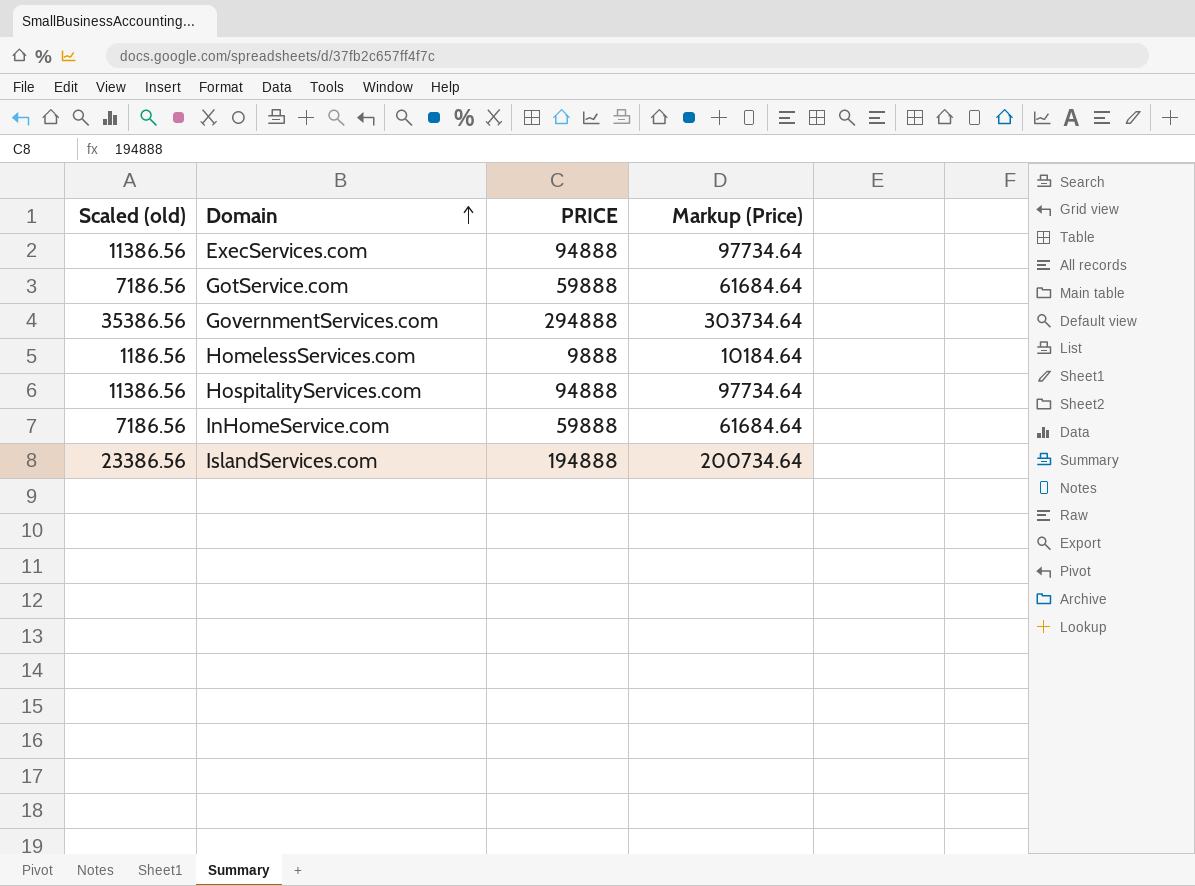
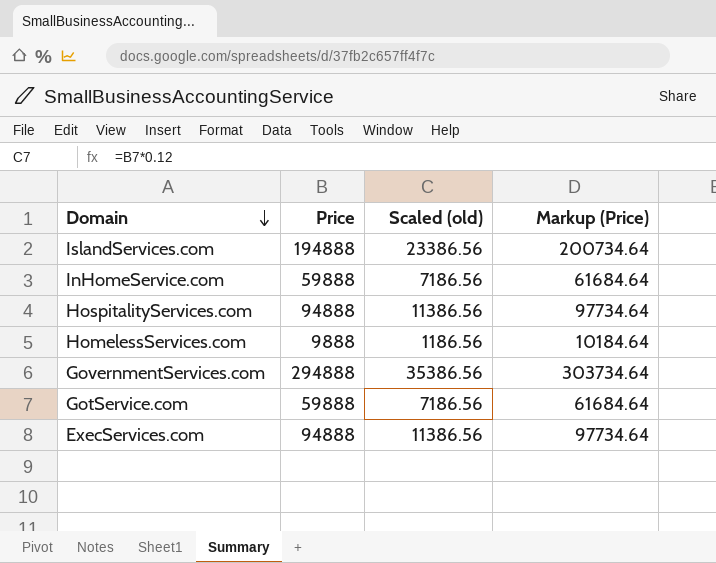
row order: Domain ascending -> Domain descending
column name: PRICE -> Price
column Scaled (old) | position: 1 -> 3

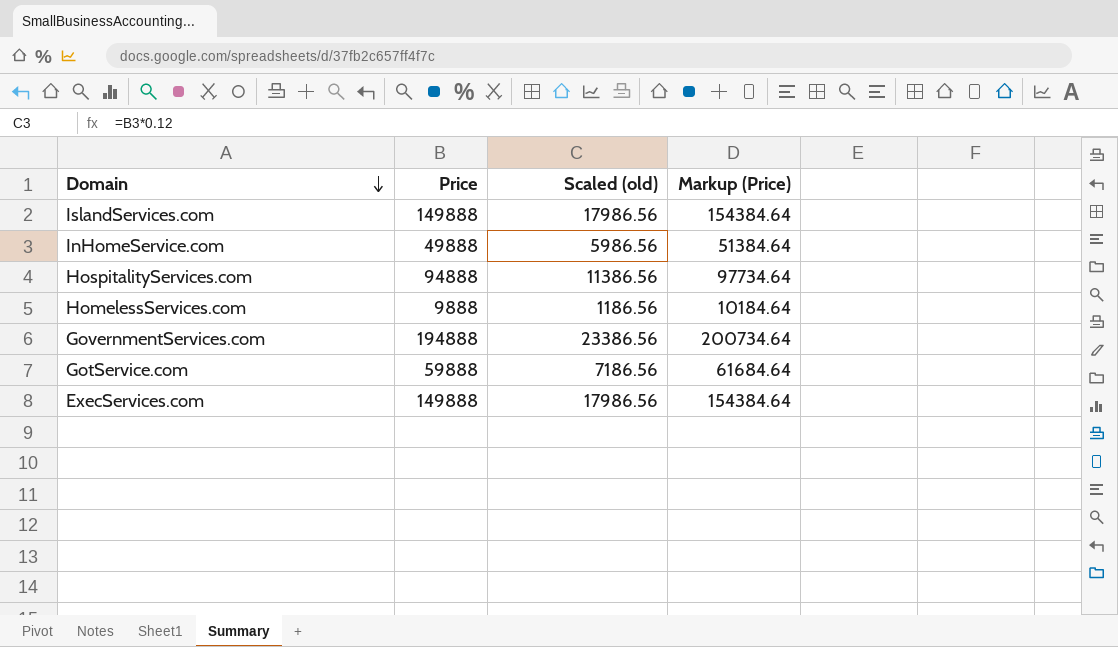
IslandServices.com | Price: 194888 -> 149888
IslandServices.com | Scaled (old): 23386.56 -> 17986.56
IslandServices.com | Markup (Price): 200734.64 -> 154384.64
InHomeService.com | Price: 59888 -> 49888
InHomeService.com | Scaled (old): 7186.56 -> 5986.56
InHomeService.com | Markup (Price): 61684.64 -> 51384.64
GovernmentServices.com | Price: 294888 -> 194888
GovernmentServices.com | Scaled (old): 35386.56 -> 23386.56
GovernmentServices.com | Markup (Price): 303734.64 -> 200734.64
ExecServices.com | Price: 94888 -> 149888
ExecServices.com | Scaled (old): 11386.56 -> 17986.56
ExecServices.com | Markup (Price): 97734.64 -> 154384.64

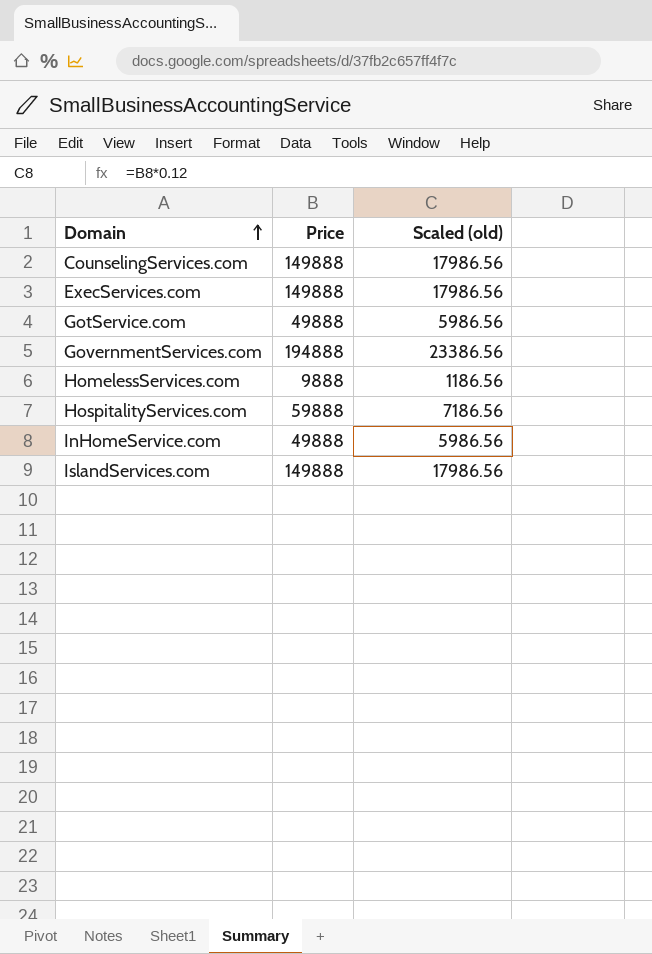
row order: Domain descending -> Domain ascending
column Markup (Price) | formula: [Price] * 1.03 -> none
row CounselingServices.com: none -> 149888 | 17986.56
GotService.com | Price: 59888 -> 49888
GotService.com | Scaled (old): 7186.56 -> 5986.56
HospitalityServices.com | Price: 94888 -> 59888
HospitalityServices.com | Scaled (old): 11386.56 -> 7186.56

